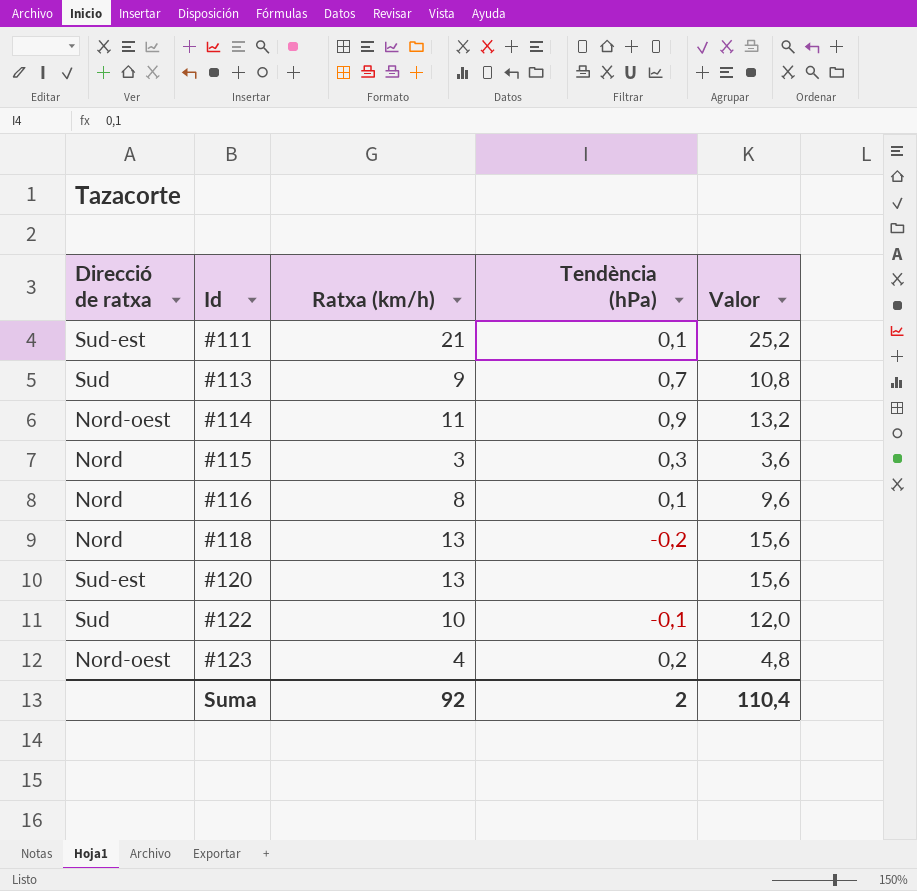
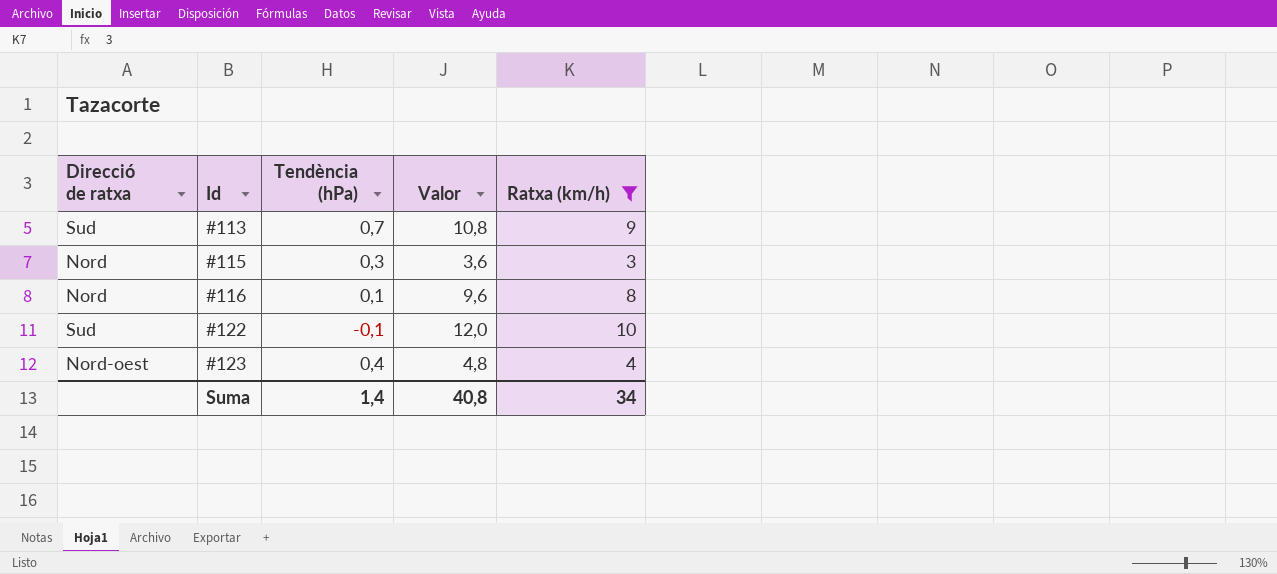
filter: none -> Ratxa (km/h) <= 10
column Ratxa (km/h) | position: 3 -> 5
#123 | Tendència (hPa): 0,2 -> 0,4
Suma | Tendència (hPa): 2 -> 1,4
Suma | Valor: 110,4 -> 40,8
Suma | Ratxa (km/h): 92 -> 34

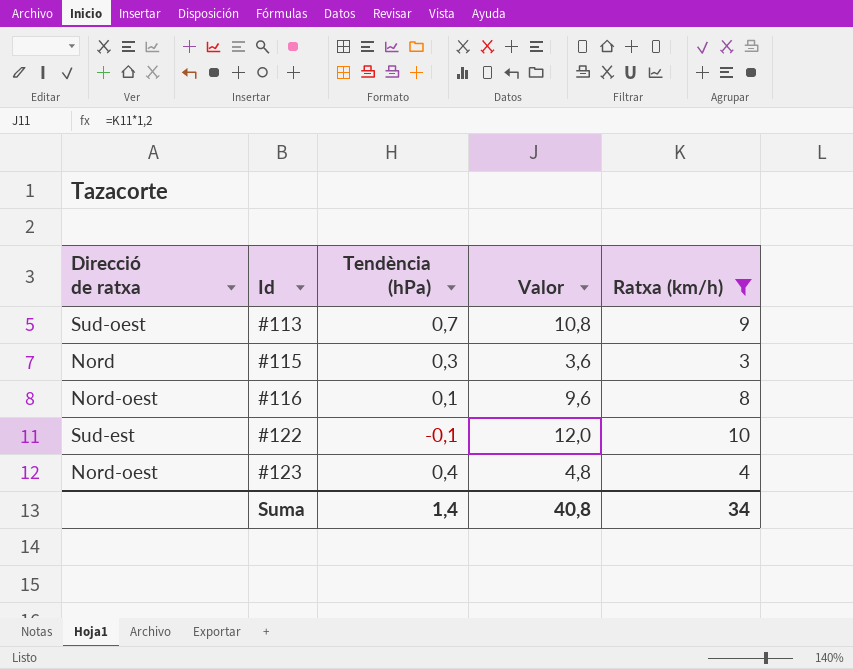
#113 | Direcció de ratxa: Sud -> Sud-oest
#116 | Direcció de ratxa: Nord -> Nord-oest
#122 | Direcció de ratxa: Sud -> Sud-est

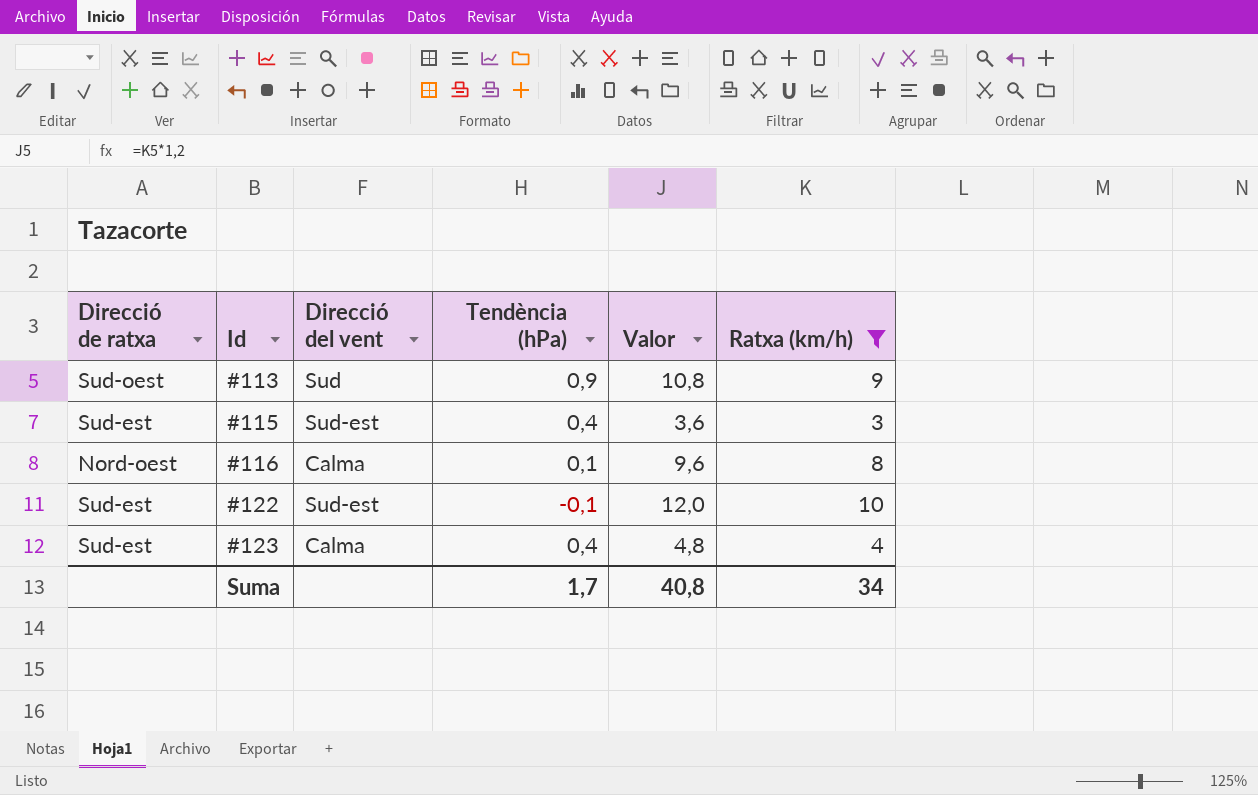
column Direcció del vent | position: none -> 3
#113 | Tendència (hPa): 0,7 -> 0,9
#115 | Direcció de ratxa: Nord -> Sud-est
#115 | Tendència (hPa): 0,3 -> 0,4
#123 | Direcció de ratxa: Nord-oest -> Sud-est
Suma | Tendència (hPa): 1,4 -> 1,7

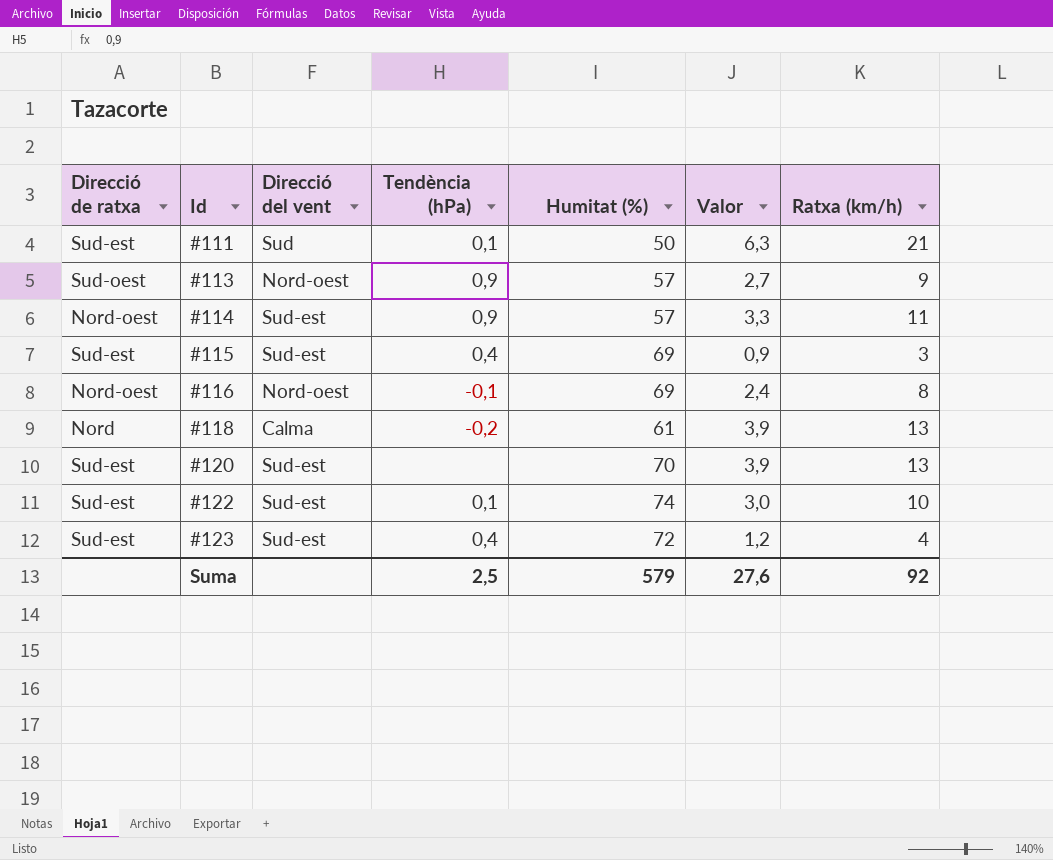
filter: Ratxa (km/h) <= 10 -> none
column Humitat (%) | position: none -> 5
column Valor | formula: [Ratxa (km/h)] * 1,2 -> [Ratxa (km/h)] * 0,3
#113 | Direcció del vent: Sud -> Nord-oest
#116 | Direcció del vent: Calma -> Nord-oest
#116 | Tendència (hPa): 0,1 -> -0,1
#122 | Tendència (hPa): -0,1 -> 0,1
#123 | Direcció del vent: Calma -> Sud-est
Suma | Tendència (hPa): 1,7 -> 2,5
Suma | Valor: 40,8 -> 27,6
Suma | Ratxa (km/h): 34 -> 92

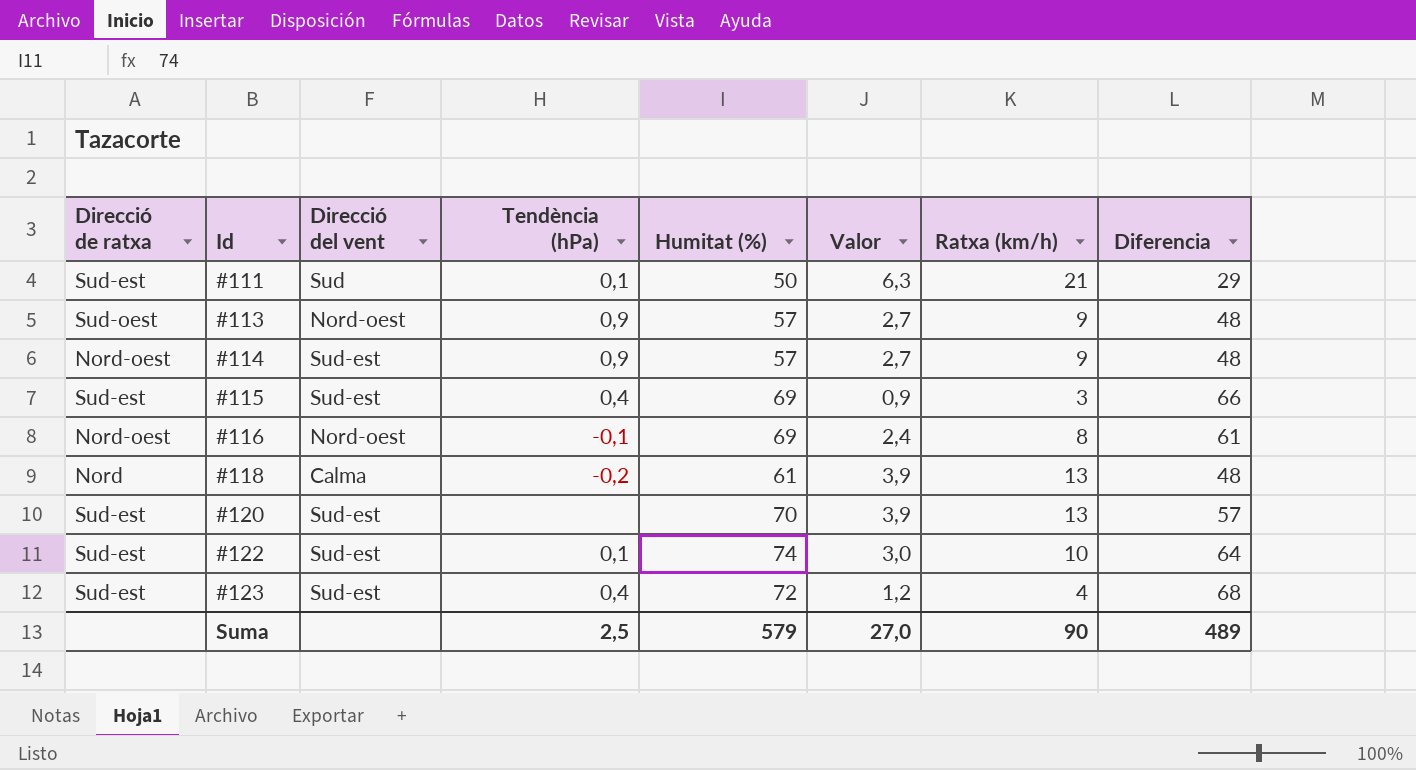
column Diferencia | formula: none -> [Humitat (%)] - [Ratxa (km/h)]
#114 | Valor: 3,3 -> 2,7
#114 | Ratxa (km/h): 11 -> 9
Suma | Valor: 27,6 -> 27,0
Suma | Ratxa (km/h): 92 -> 90

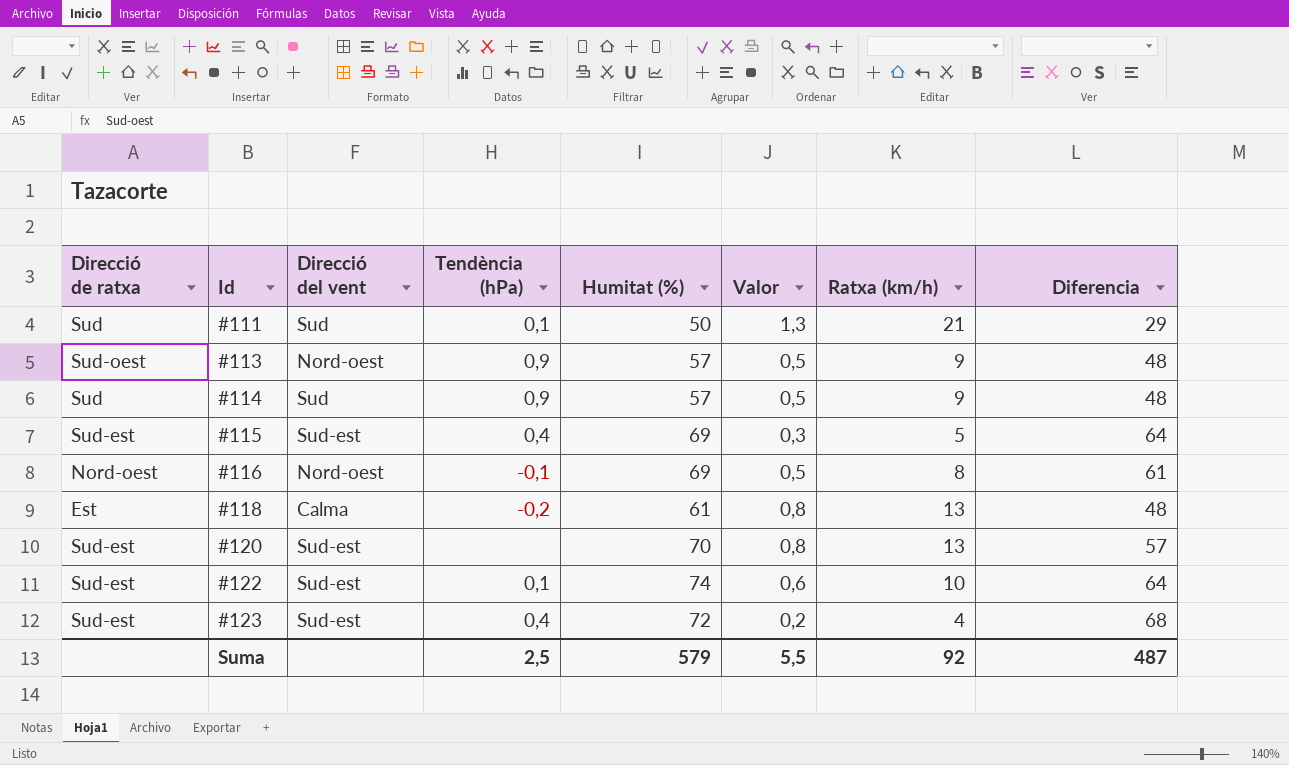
column Valor | formula: [Ratxa (km/h)] * 0,3 -> [Ratxa (km/h)] * 0,06
#111 | Direcció de ratxa: Sud-est -> Sud
#114 | Direcció de ratxa: Nord-oest -> Sud
#114 | Direcció del vent: Sud-est -> Sud
#115 | Ratxa (km/h): 3 -> 5
#115 | Diferencia: 66 -> 64
#118 | Direcció de ratxa: Nord -> Est
Suma | Valor: 27,0 -> 5,5
Suma | Ratxa (km/h): 90 -> 92
Suma | Diferencia: 489 -> 487

